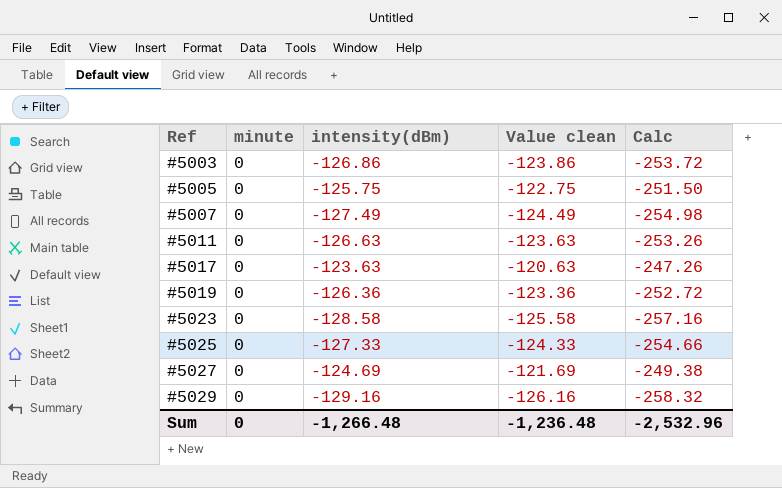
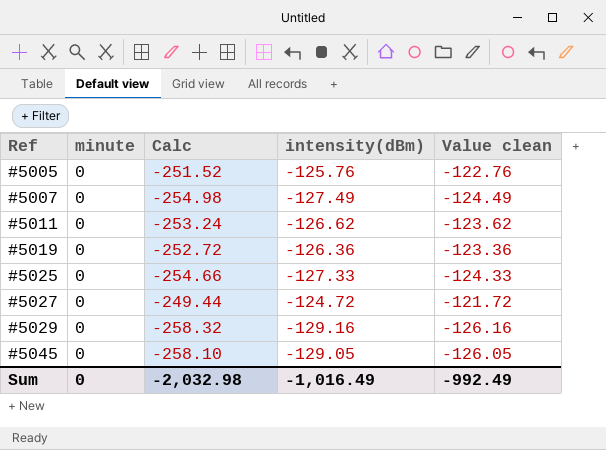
column Calc | position: 5 -> 3
row #5003: 0 | -126.86 | -123.86 | -253.72 -> none
row #5017: 0 | -123.63 | -120.63 | -247.26 -> none
row #5023: 0 | -128.58 | -125.58 | -257.16 -> none
#5005 | Calc: -251.50 -> -251.52
#5005 | intensity(dBm): -125.75 -> -125.76
#5005 | Value clean: -122.75 -> -122.76
#5011 | Calc: -253.26 -> -253.24
#5011 | intensity(dBm): -126.63 -> -126.62
#5011 | Value clean: -123.63 -> -123.62
#5027 | Calc: -249.38 -> -249.44
#5027 | intensity(dBm): -124.69 -> -124.72
#5027 | Value clean: -121.69 -> -121.72
row #5045: none -> 0 | -258.10 | -129.05 | -126.05
Sum | Calc: -2,532.96 -> -2,032.98
Sum | intensity(dBm): -1,266.48 -> -1,016.49
Sum | Value clean: -1,236.48 -> -992.49

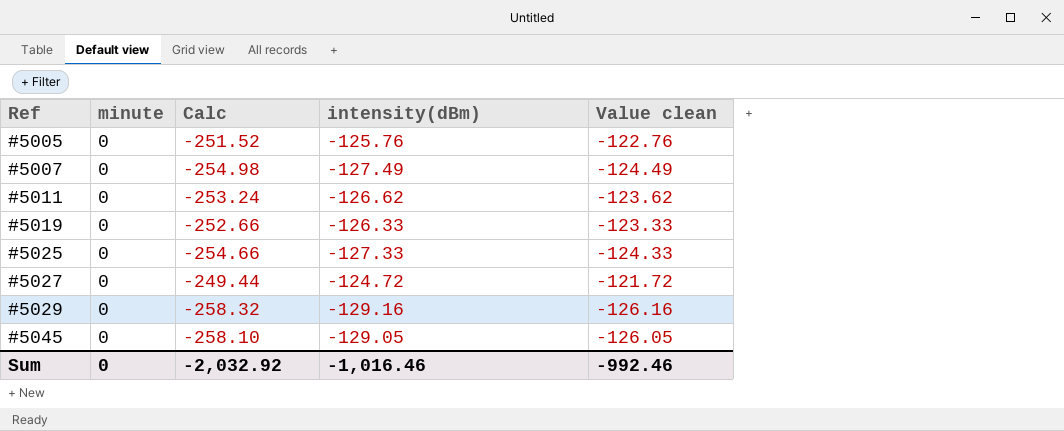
#5019 | Calc: -252.72 -> -252.66
#5019 | intensity(dBm): -126.36 -> -126.33
#5019 | Value clean: -123.36 -> -123.33
Sum | Calc: -2,032.98 -> -2,032.92
Sum | intensity(dBm): -1,016.49 -> -1,016.46
Sum | Value clean: -992.49 -> -992.46

